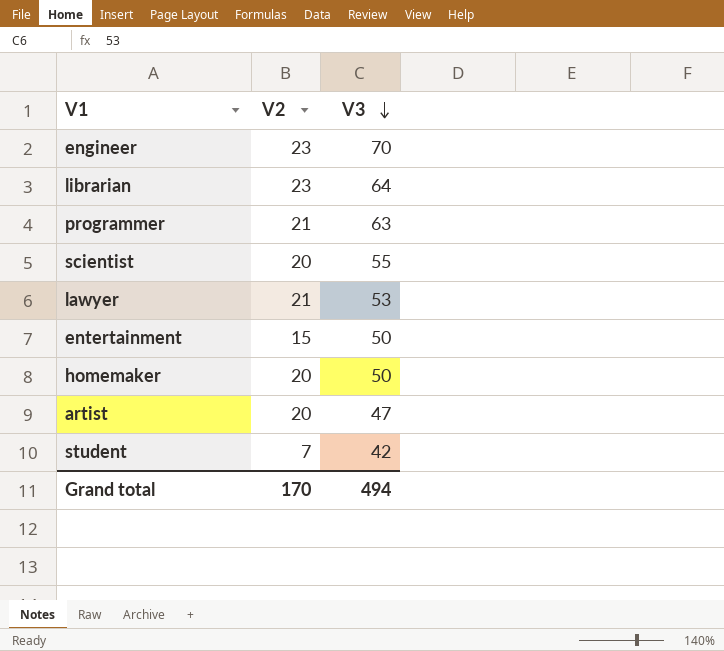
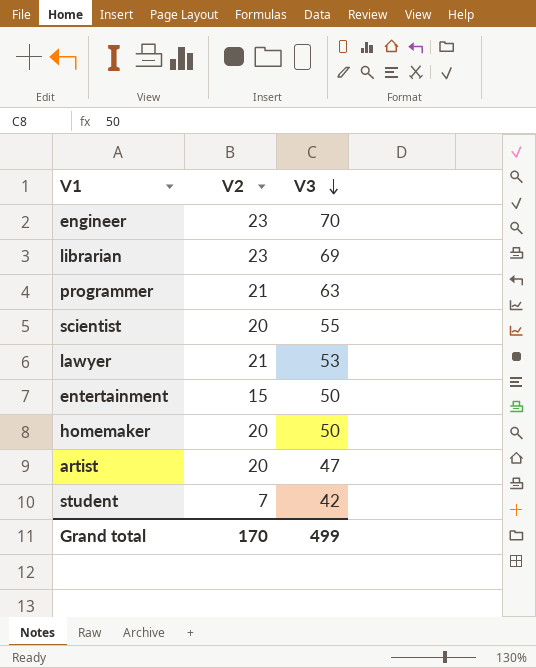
librarian | V3: 64 -> 69
Grand total | V3: 494 -> 499

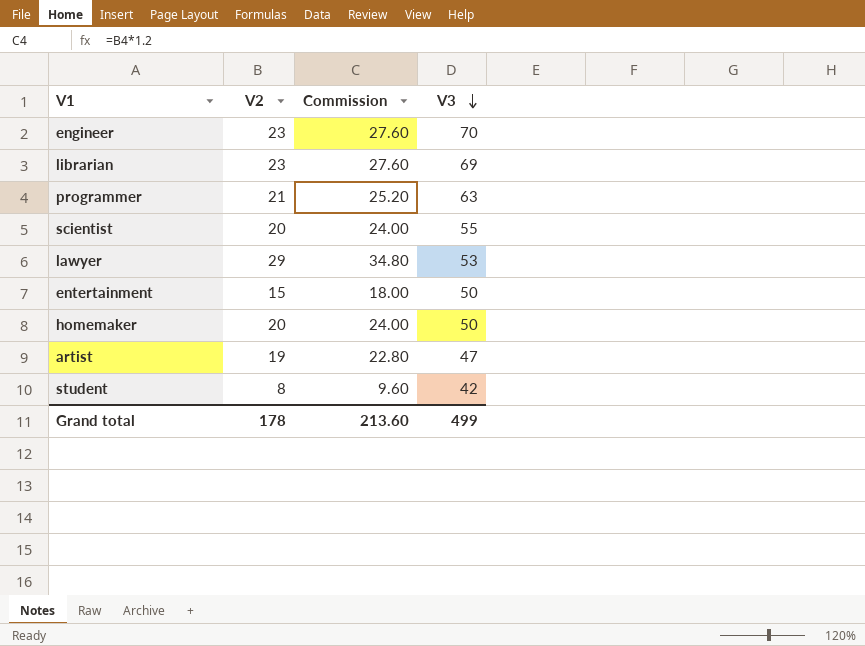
column Commission | formula: none -> [V2] * 1.2
lawyer | V2: 21 -> 29
artist | V2: 20 -> 19
student | V2: 7 -> 8
Grand total | V2: 170 -> 178

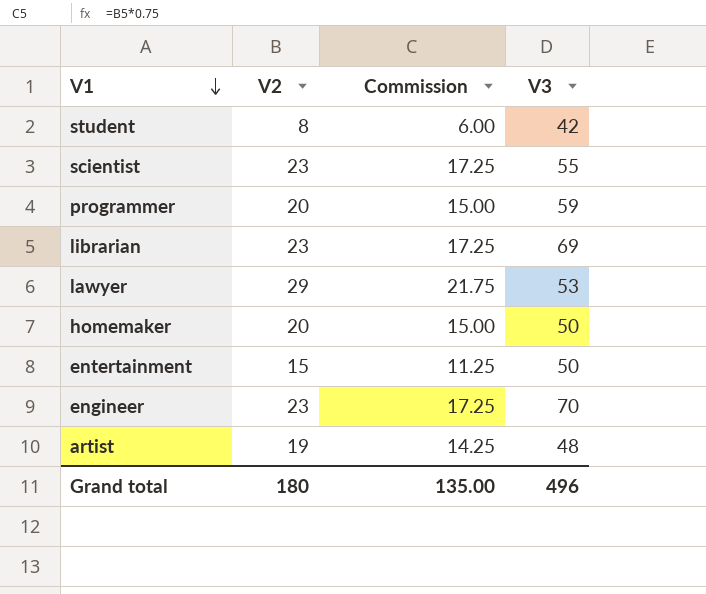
row order: V3 descending -> V1 descending
column Commission | formula: [V2] * 1.2 -> [V2] * 0.75
scientist | V2: 20 -> 23
programmer | V2: 21 -> 20
programmer | V3: 63 -> 59
artist | V3: 47 -> 48
Grand total | V2: 178 -> 180
Grand total | Commission: 213.60 -> 135.00
Grand total | V3: 499 -> 496

